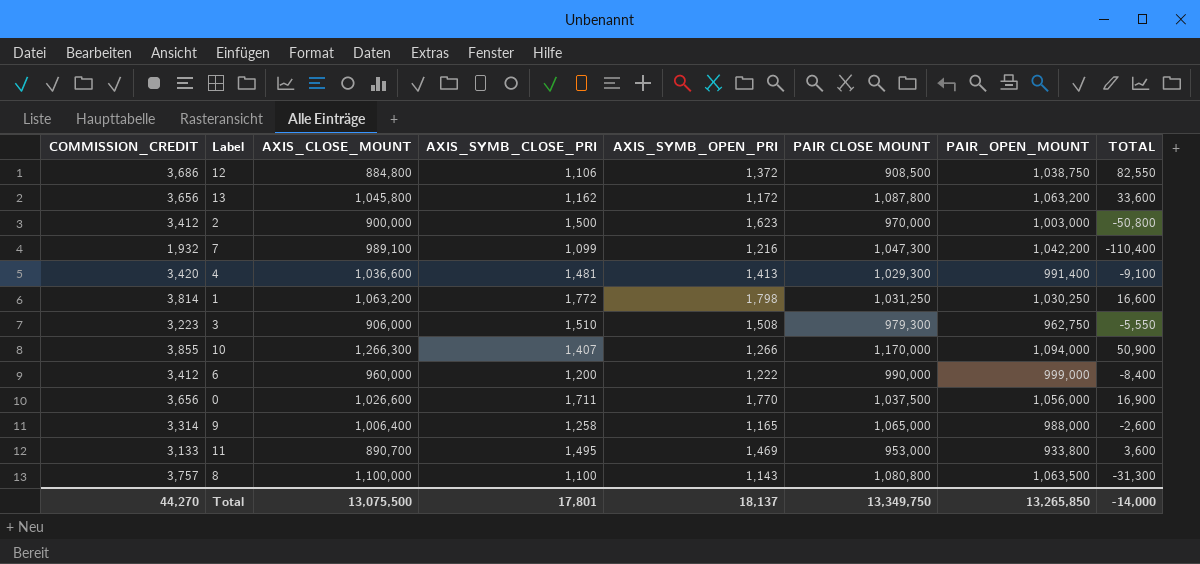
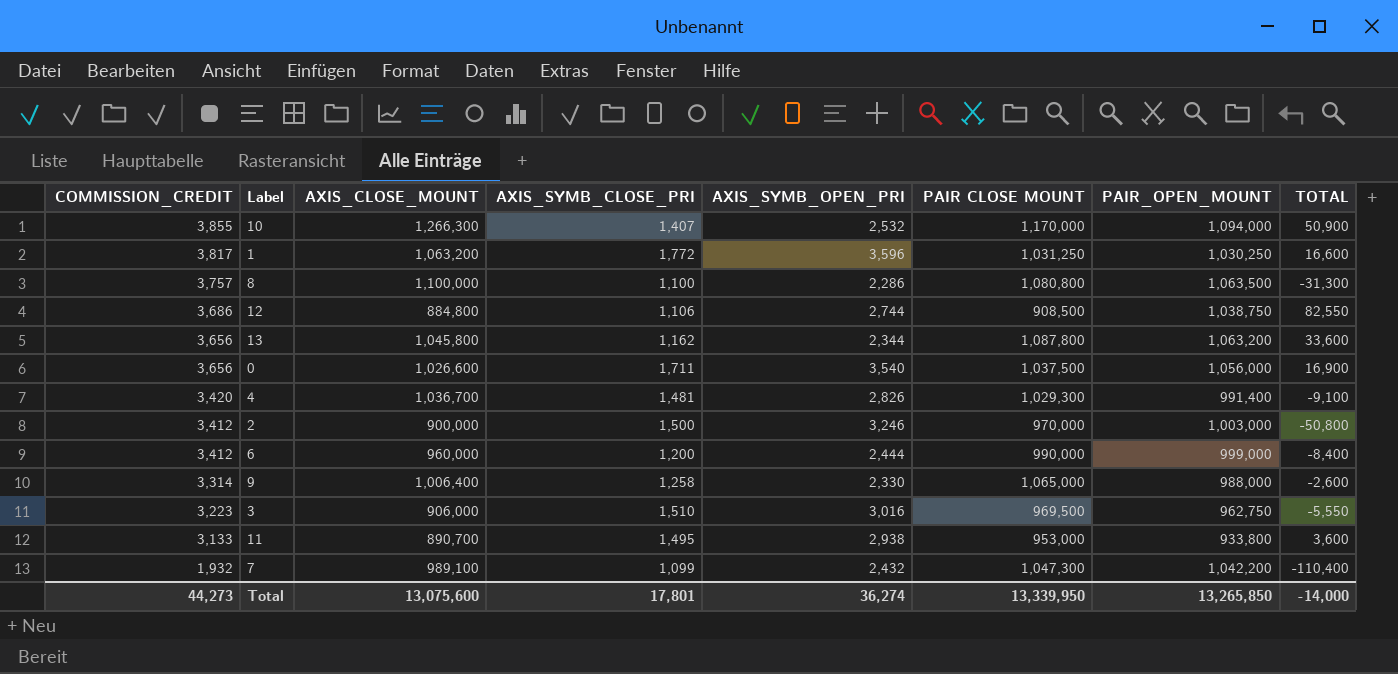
row order: none -> COMMISSION_CREDIT descending
10 | AXIS_SYMB_OPEN_PRI: 1,266 -> 2,532
1 | COMMISSION_CREDIT: 3,814 -> 3,817
1 | AXIS_SYMB_OPEN_PRI: 1,798 -> 3,596
8 | AXIS_SYMB_OPEN_PRI: 1,143 -> 2,286
12 | AXIS_SYMB_OPEN_PRI: 1,372 -> 2,744
13 | AXIS_SYMB_OPEN_PRI: 1,172 -> 2,344
0 | AXIS_SYMB_OPEN_PRI: 1,770 -> 3,540
4 | AXIS_CLOSE_MOUNT: 1,036,600 -> 1,036,700
4 | AXIS_SYMB_OPEN_PRI: 1,413 -> 2,826
2 | AXIS_SYMB_OPEN_PRI: 1,623 -> 3,246
6 | AXIS_SYMB_OPEN_PRI: 1,222 -> 2,444
9 | AXIS_SYMB_OPEN_PRI: 1,165 -> 2,330
3 | AXIS_SYMB_OPEN_PRI: 1,508 -> 3,016
3 | PAIR CLOSE MOUNT: 979,300 -> 969,500
11 | AXIS_SYMB_OPEN_PRI: 1,469 -> 2,938
7 | AXIS_SYMB_OPEN_PRI: 1,216 -> 2,432
Total | COMMISSION_CREDIT: 44,270 -> 44,273
Total | AXIS_CLOSE_MOUNT: 13,075,500 -> 13,075,600
Total | AXIS_SYMB_OPEN_PRI: 18,137 -> 36,274
Total | PAIR CLOSE MOUNT: 13,349,750 -> 13,339,950

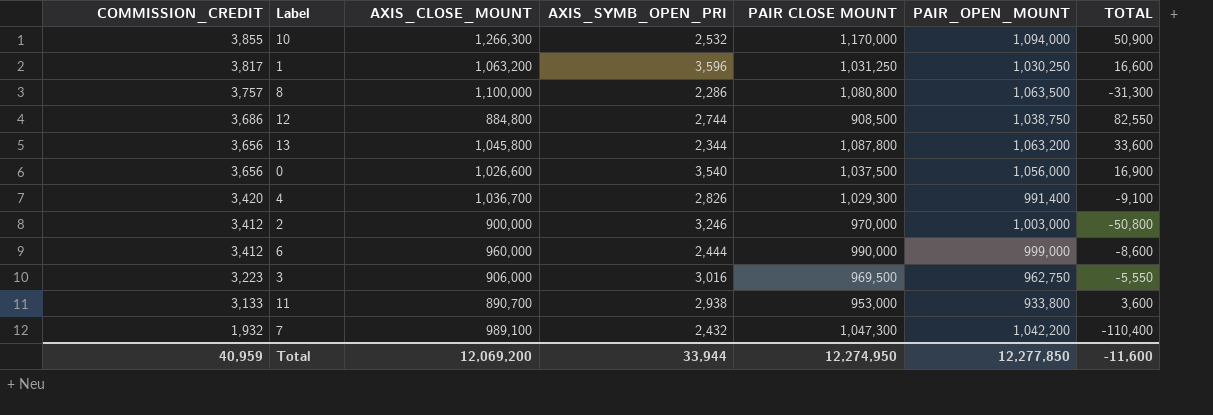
column AXIS_SYMB_CLOSE_PRI | position: 4 -> none
row 9: 3,314 | 1,006,400 | 1,258 | 2,330 | 1,065,000 | 988,000 | -2,600 -> none
6 | TOTAL: -8,400 -> -8,600
Total | COMMISSION_CREDIT: 44,273 -> 40,959
Total | AXIS_CLOSE_MOUNT: 13,075,600 -> 12,069,200
Total | AXIS_SYMB_OPEN_PRI: 36,274 -> 33,944
Total | PAIR CLOSE MOUNT: 13,339,950 -> 12,274,950
Total | PAIR_OPEN_MOUNT: 13,265,850 -> 12,277,850
Total | TOTAL: -14,000 -> -11,600

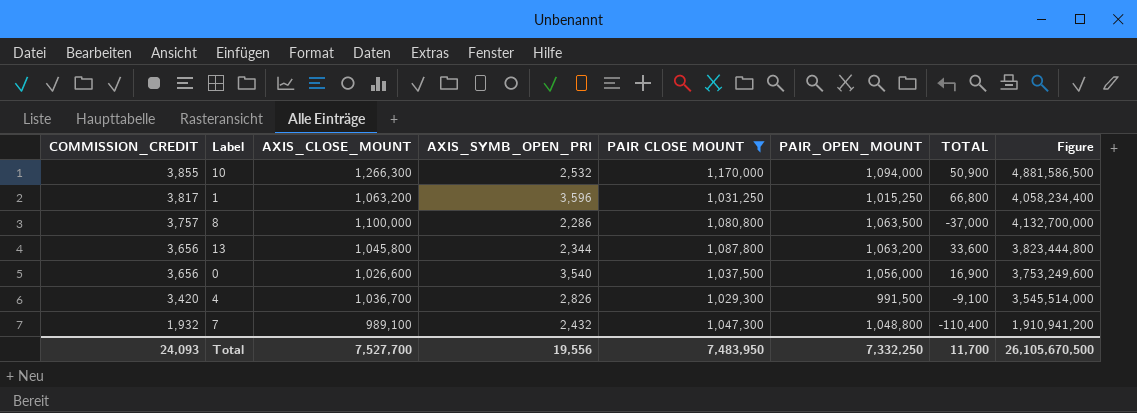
filter: none -> PAIR CLOSE MOUNT >= 1,029,300
column Figure | formula: none -> [COMMISSION_CREDIT] * [AXIS_CLOSE_MOUNT]
1 | PAIR_OPEN_MOUNT: 1,030,250 -> 1,015,250
1 | TOTAL: 16,600 -> 66,800
8 | TOTAL: -31,300 -> -37,000
4 | PAIR_OPEN_MOUNT: 991,400 -> 991,500
7 | PAIR_OPEN_MOUNT: 1,042,200 -> 1,048,800
Total | COMMISSION_CREDIT: 40,959 -> 24,093
Total | AXIS_CLOSE_MOUNT: 12,069,200 -> 7,527,700
Total | AXIS_SYMB_OPEN_PRI: 33,944 -> 19,556
Total | PAIR CLOSE MOUNT: 12,274,950 -> 7,483,950
Total | PAIR_OPEN_MOUNT: 12,277,850 -> 7,332,250
Total | TOTAL: -11,600 -> 11,700

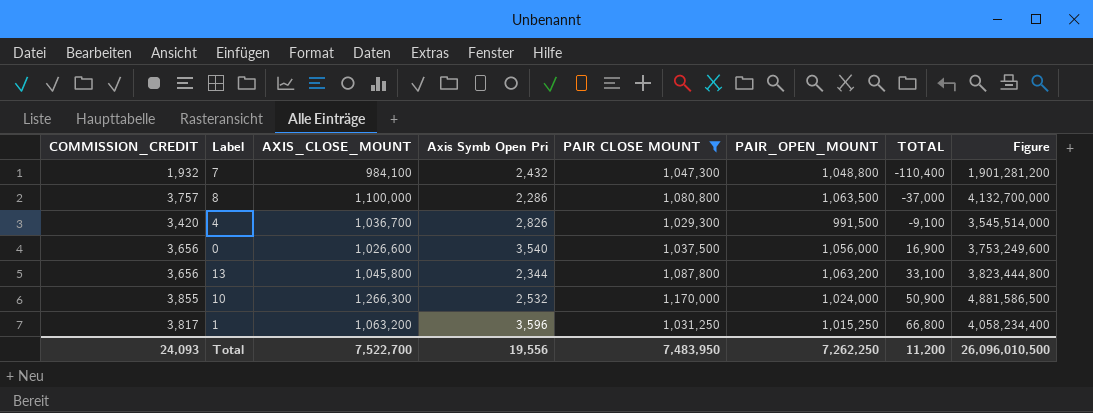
row order: COMMISSION_CREDIT descending -> TOTAL ascending
column name: AXIS_SYMB_OPEN_PRI -> Axis Symb Open Pri
7 | AXIS_CLOSE_MOUNT: 989,100 -> 984,100
7 | Figure: 1,910,941,200 -> 1,901,281,200
13 | TOTAL: 33,600 -> 33,100
10 | PAIR_OPEN_MOUNT: 1,094,000 -> 1,024,000
Total | AXIS_CLOSE_MOUNT: 7,527,700 -> 7,522,700
Total | PAIR_OPEN_MOUNT: 7,332,250 -> 7,262,250
Total | TOTAL: 11,700 -> 11,200
Total | Figure: 26,105,670,500 -> 26,096,010,500

